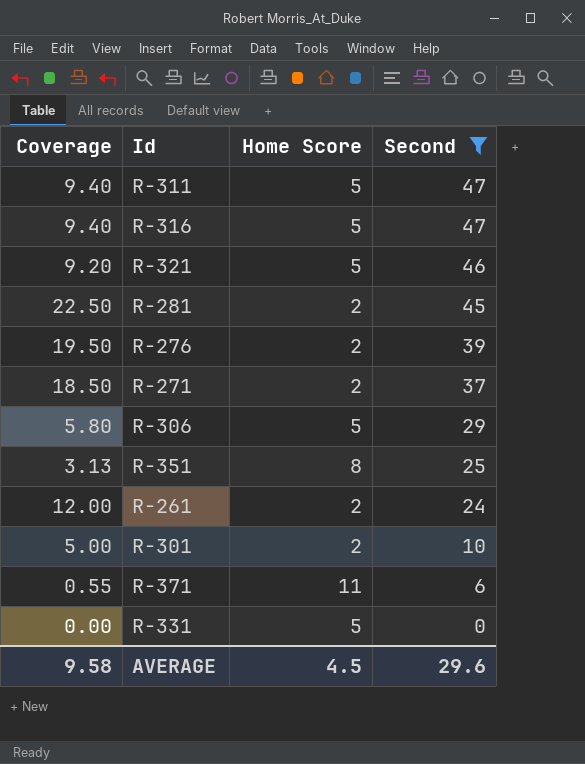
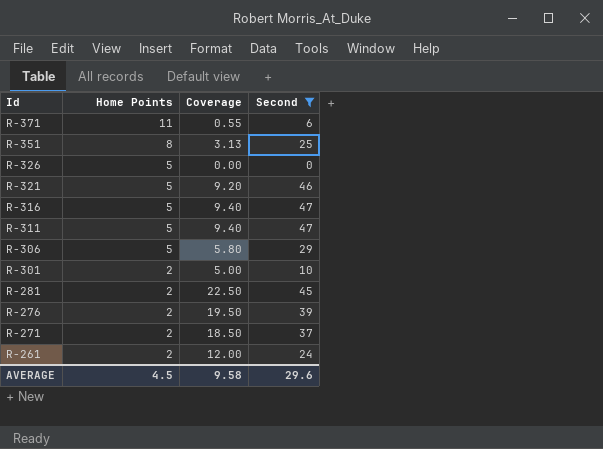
row order: Second descending -> Id descending
column name: Home Score -> Home Points
column Coverage | position: 1 -> 3
row R-331: 0.00 | 5 | 0 -> none
row R-326: none -> 5 | 0.00 | 0

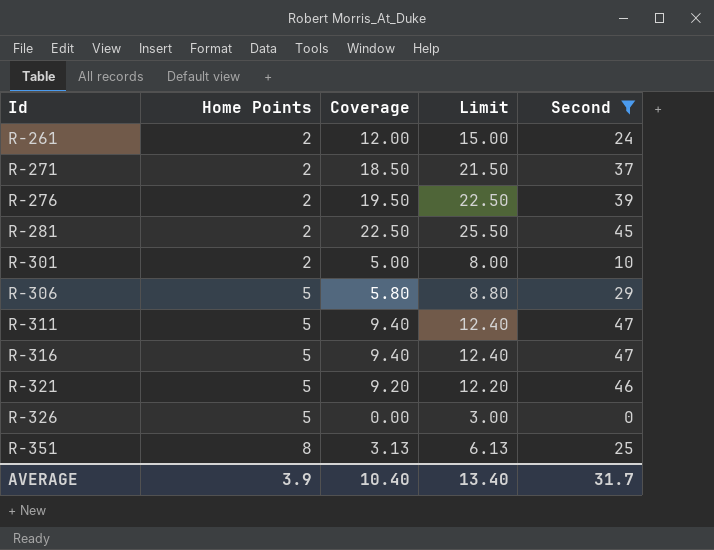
row order: Id descending -> Id ascending
column Limit | formula: none -> [Coverage] + 3
row R-371: 11 | 0.55 | 6 -> none
AVERAGE | Home Points: 4.5 -> 3.9
AVERAGE | Coverage: 9.58 -> 10.40
AVERAGE | Second: 29.6 -> 31.7

